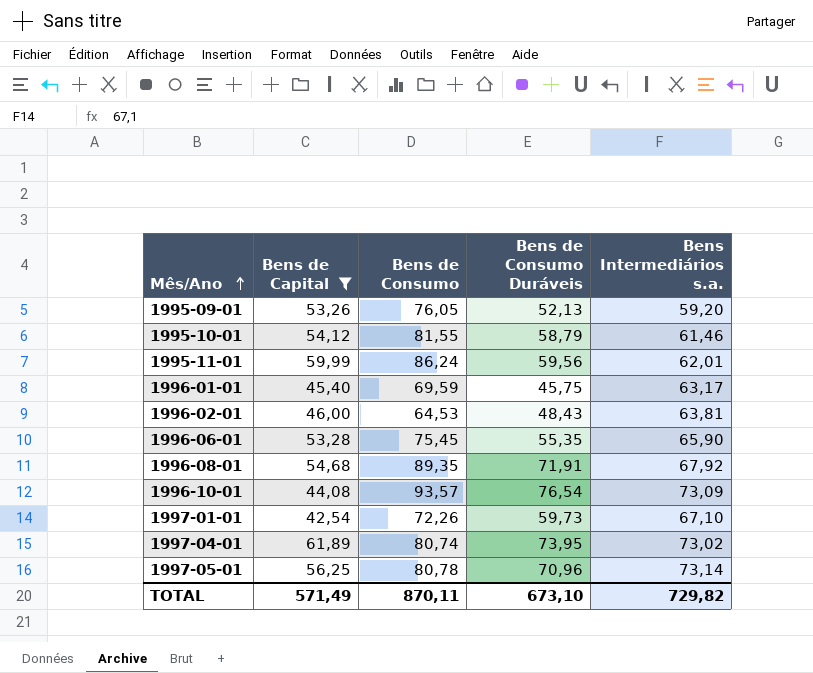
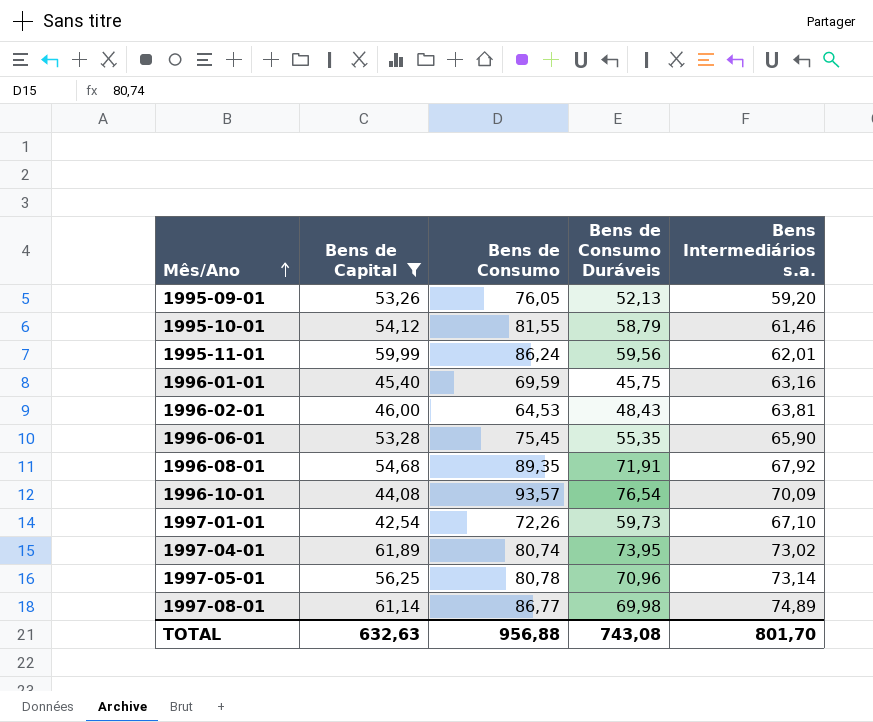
1996-01-01 | Bens Intermediários s.a.: 63,17 -> 63,16
1996-10-01 | Bens Intermediários s.a.: 73,09 -> 70,09
row 1997-08-01: none -> 61,14 | 86,77 | 69,98 | 74,89
TOTAL | Bens de Capital: 571,49 -> 632,63
TOTAL | Bens de Consumo: 870,11 -> 956,88
TOTAL | Bens de Consumo Duráveis: 673,10 -> 743,08
TOTAL | Bens Intermediários s.a.: 729,82 -> 801,70

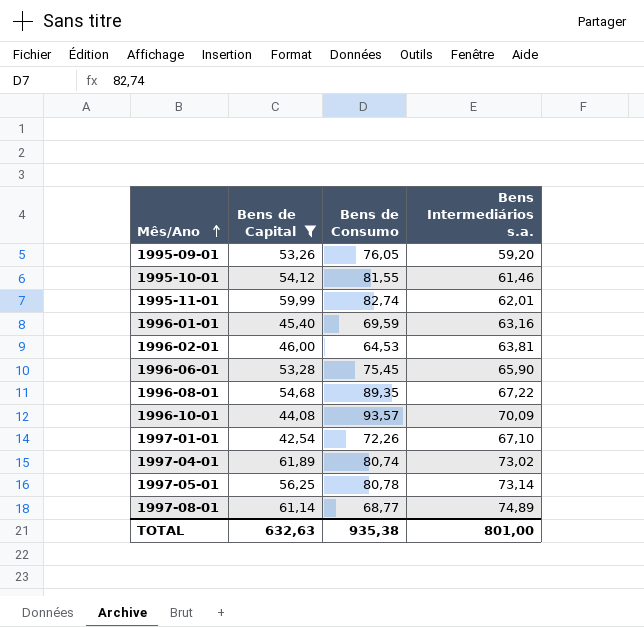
column Bens de Consumo Duráveis | position: 4 -> none
1995-11-01 | Bens de Consumo: 86,24 -> 82,74
1996-08-01 | Bens Intermediários s.a.: 67,92 -> 67,22
1997-08-01 | Bens de Consumo: 86,77 -> 68,77
TOTAL | Bens de Consumo: 956,88 -> 935,38
TOTAL | Bens Intermediários s.a.: 801,70 -> 801,00

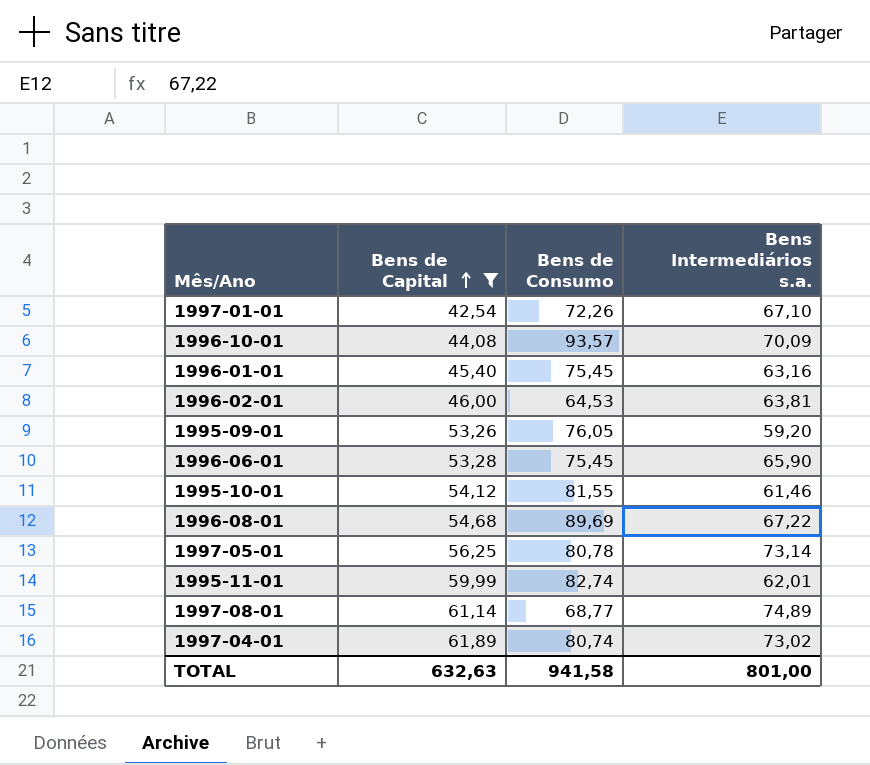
row order: Mês/Ano ascending -> Bens de Capital ascending
1996-01-01 | Bens de Consumo: 69,59 -> 75,45
1996-08-01 | Bens de Consumo: 89,35 -> 89,69
TOTAL | Bens de Consumo: 935,38 -> 941,58

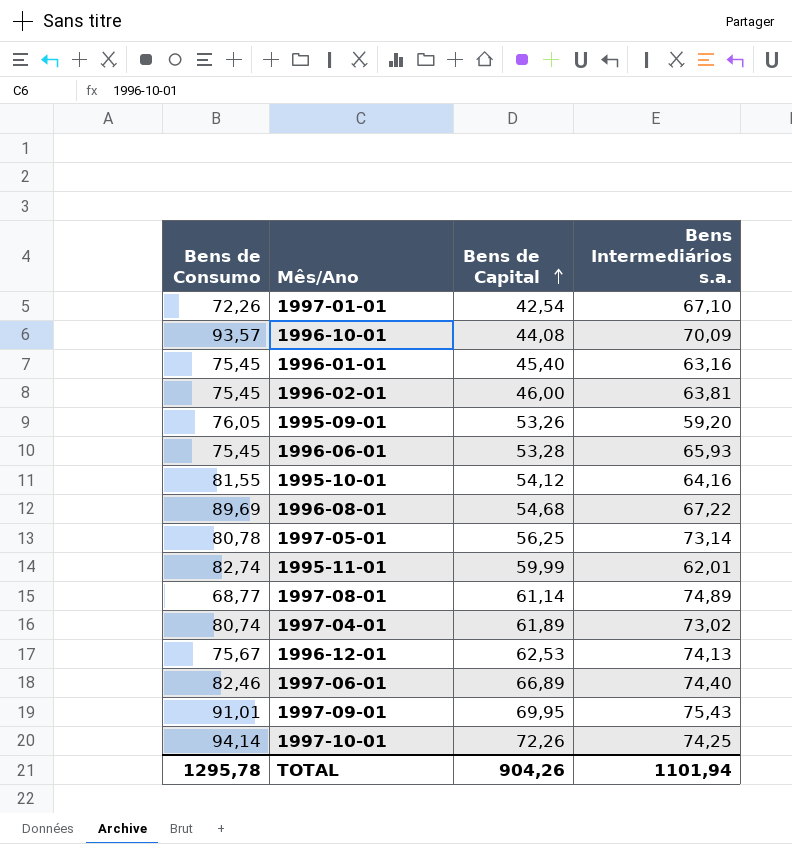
filter: Bens de Capital <= 61,89 -> none
column Bens de Consumo | position: 3 -> 1
1996-02-01 | Bens de Consumo: 64,53 -> 75,45
1996-06-01 | Bens Intermediários s.a.: 65,90 -> 65,93
1995-10-01 | Bens Intermediários s.a.: 61,46 -> 64,16
TOTAL | Bens de Consumo: 941,58 -> 1295,78
TOTAL | Bens de Capital: 632,63 -> 904,26
TOTAL | Bens Intermediários s.a.: 801,00 -> 1101,94

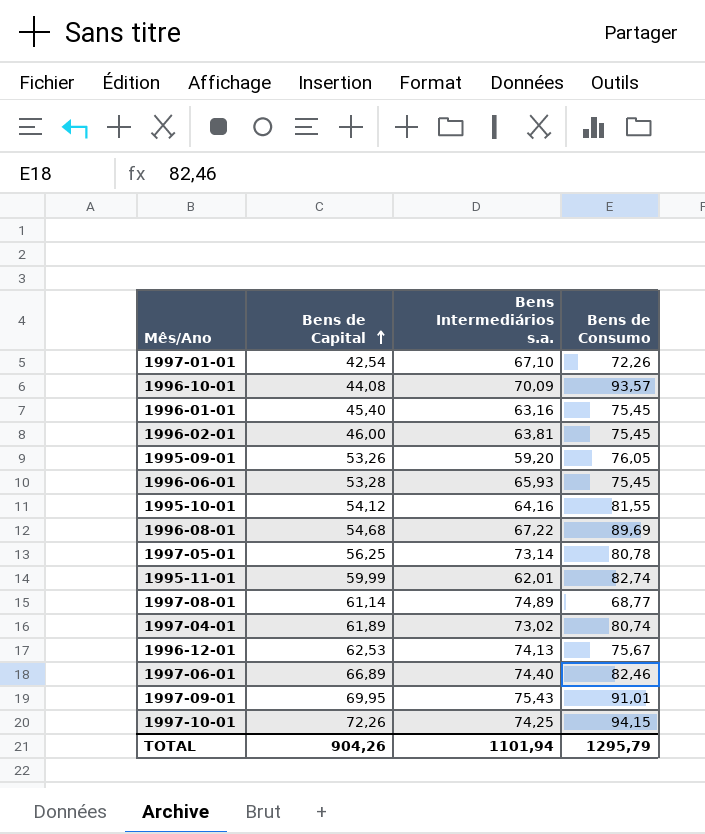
column Bens de Consumo | position: 1 -> 4
1997-10-01 | Bens de Consumo: 94,14 -> 94,15
TOTAL | Bens de Consumo: 1295,78 -> 1295,79

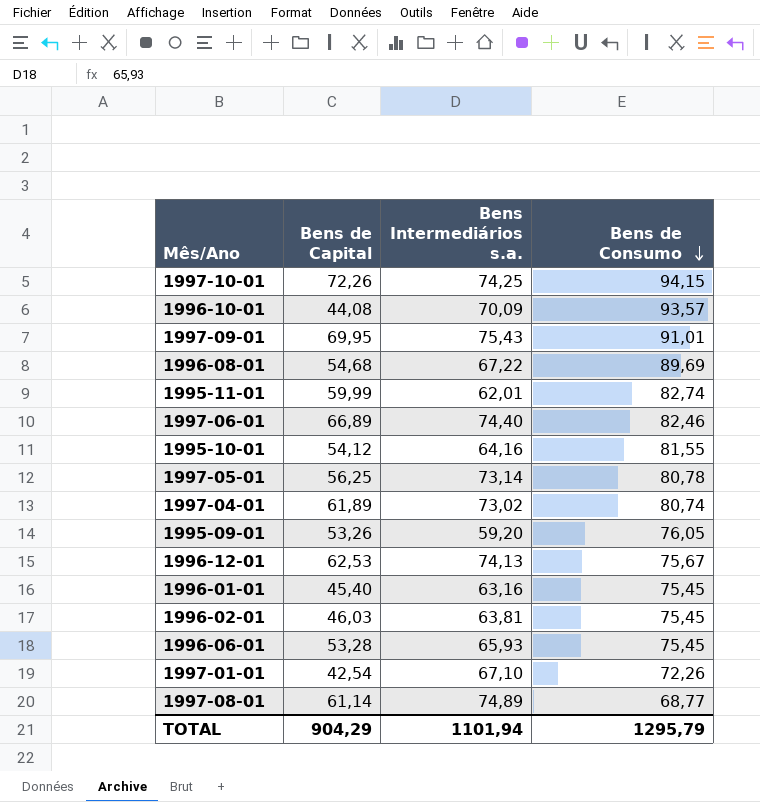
row order: Bens de Capital ascending -> Bens de Consumo descending
1996-02-01 | Bens de Capital: 46,00 -> 46,03
TOTAL | Bens de Capital: 904,26 -> 904,29

